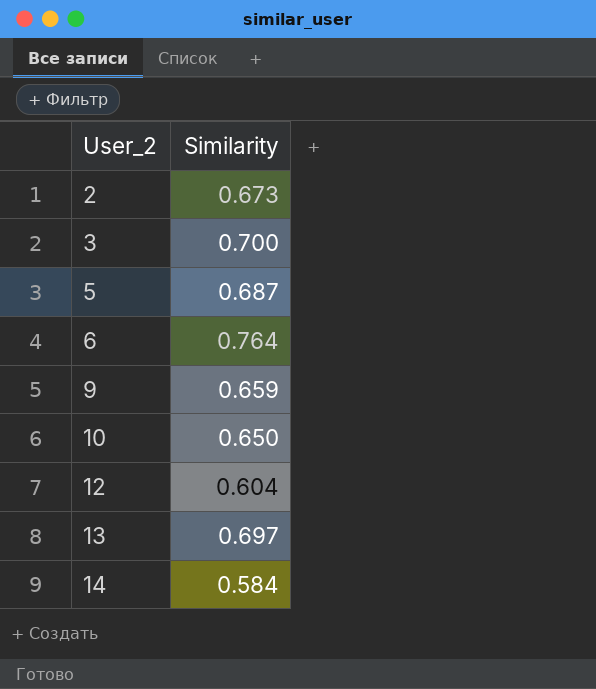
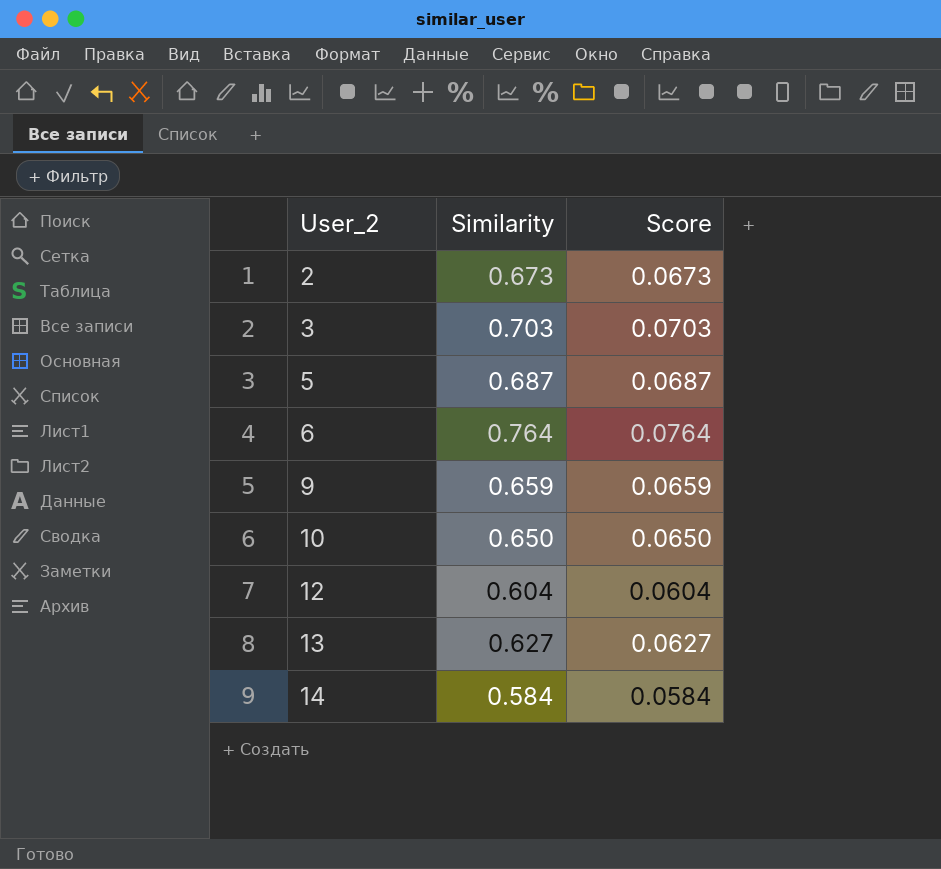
column Score | formula: none -> [Similarity] * 0.1
3 | Similarity: 0.700 -> 0.703
13 | Similarity: 0.697 -> 0.627

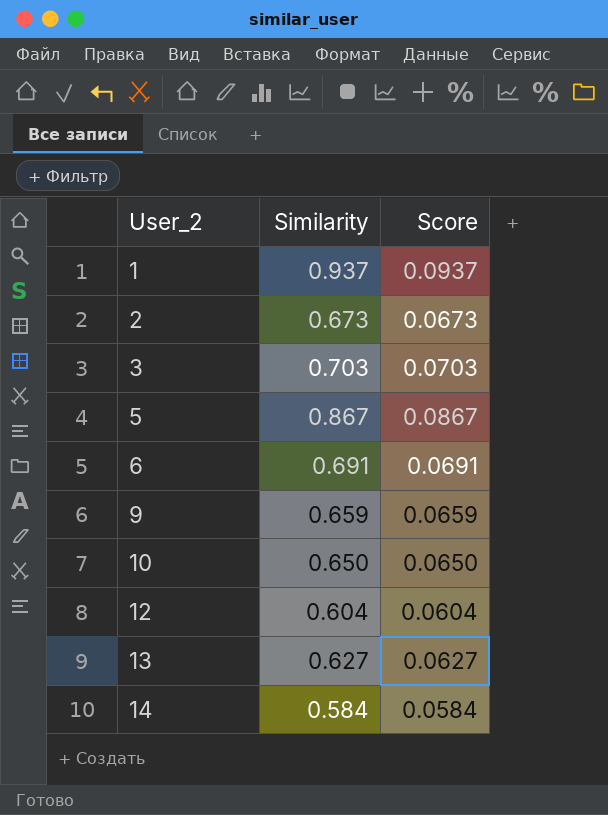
row 1: none -> 0.937 | 0.0937
5 | Similarity: 0.687 -> 0.867
5 | Score: 0.0687 -> 0.0867
6 | Similarity: 0.764 -> 0.691
6 | Score: 0.0764 -> 0.0691

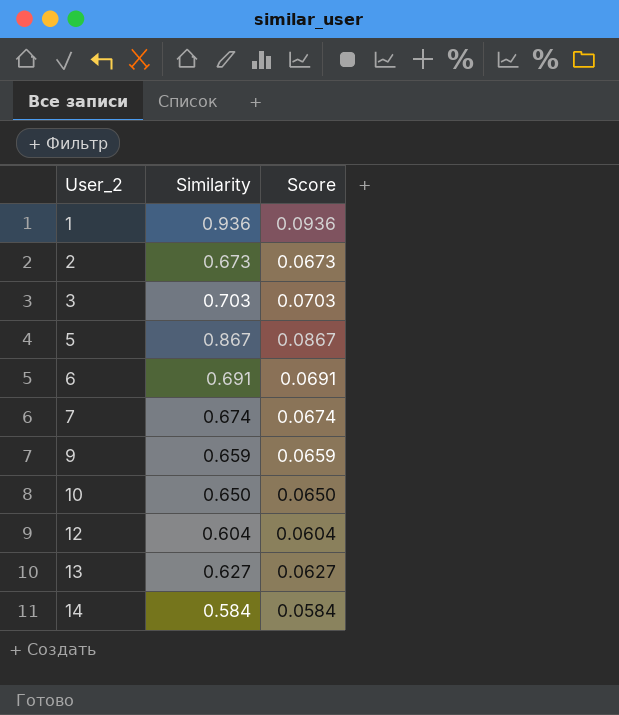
1 | Similarity: 0.937 -> 0.936
1 | Score: 0.0937 -> 0.0936
row 7: none -> 0.674 | 0.0674

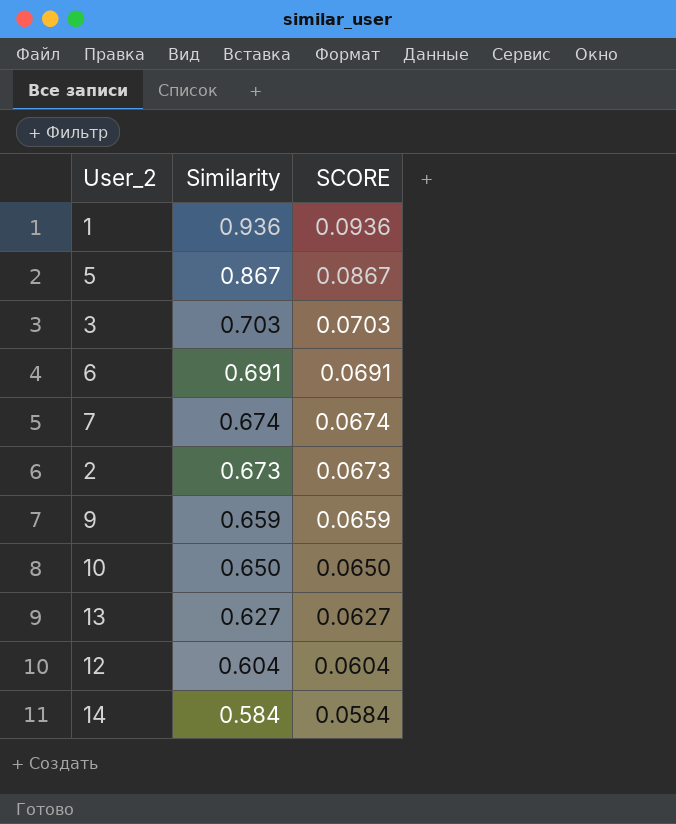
row order: User_2 ascending -> Similarity descending
column name: Score -> SCORE

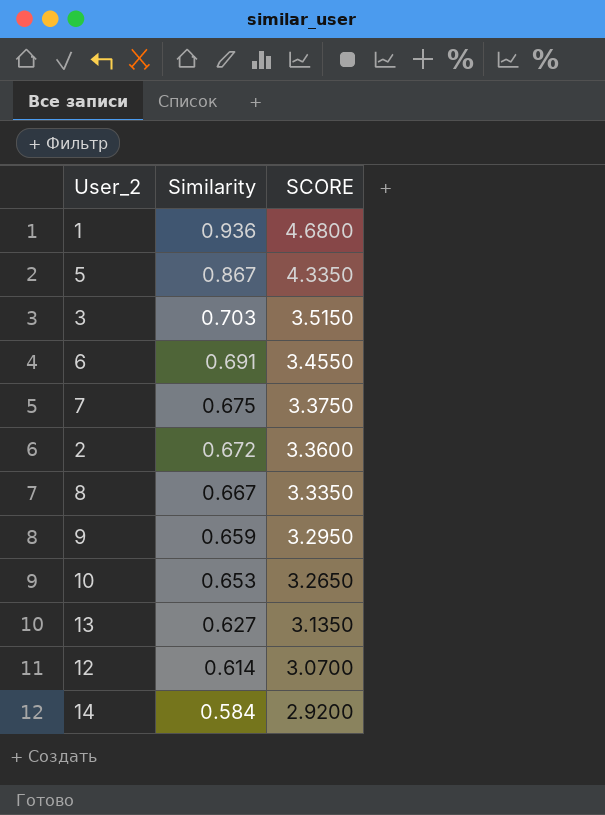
column SCORE | formula: [Similarity] * 0.1 -> [Similarity] * 5
7 | Similarity: 0.674 -> 0.675
2 | Similarity: 0.673 -> 0.672
row 8: none -> 0.667 | 3.3350
10 | Similarity: 0.650 -> 0.653
12 | Similarity: 0.604 -> 0.614

